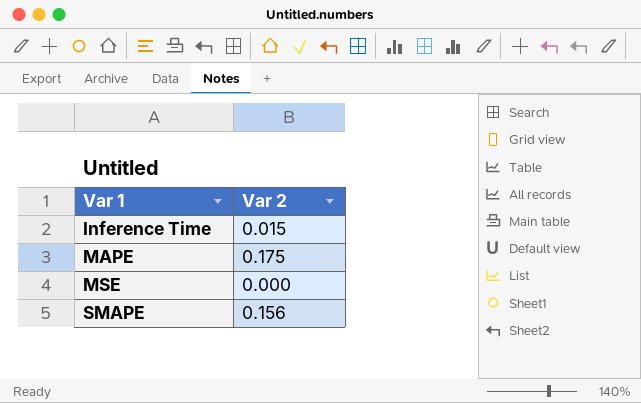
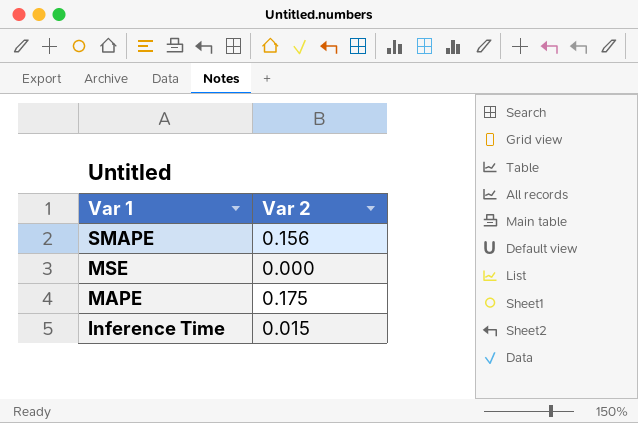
row order: Var 1 ascending -> Var 1 descending

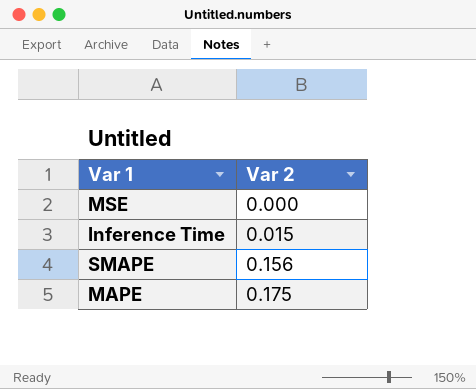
row order: Var 1 descending -> Var 2 ascending

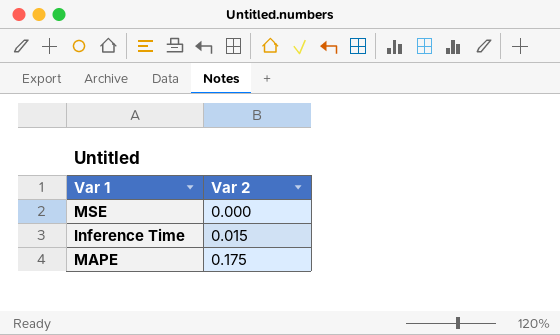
row SMAPE: 0.156 -> none

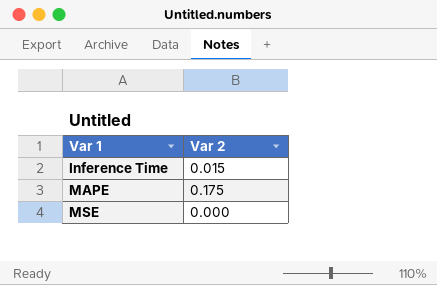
row order: Var 2 ascending -> Var 1 ascending

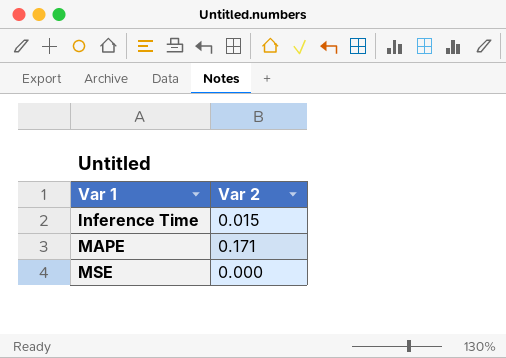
MAPE | Var 2: 0.175 -> 0.171

